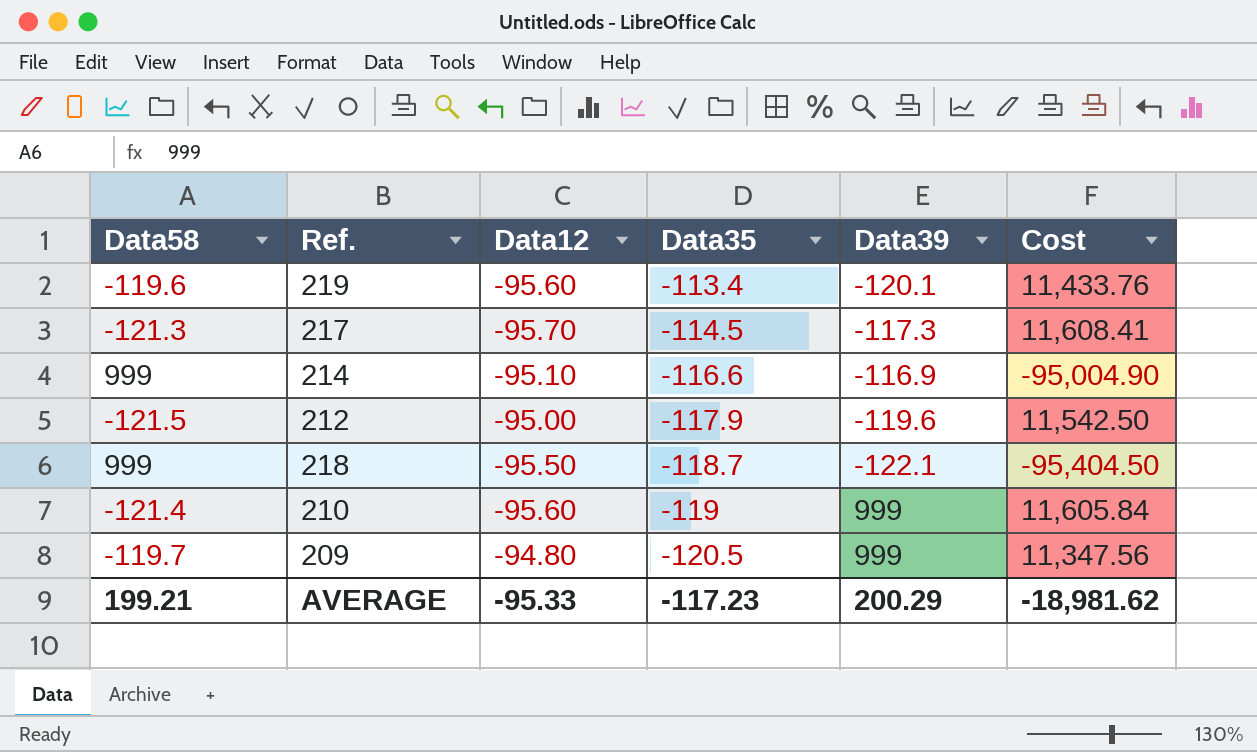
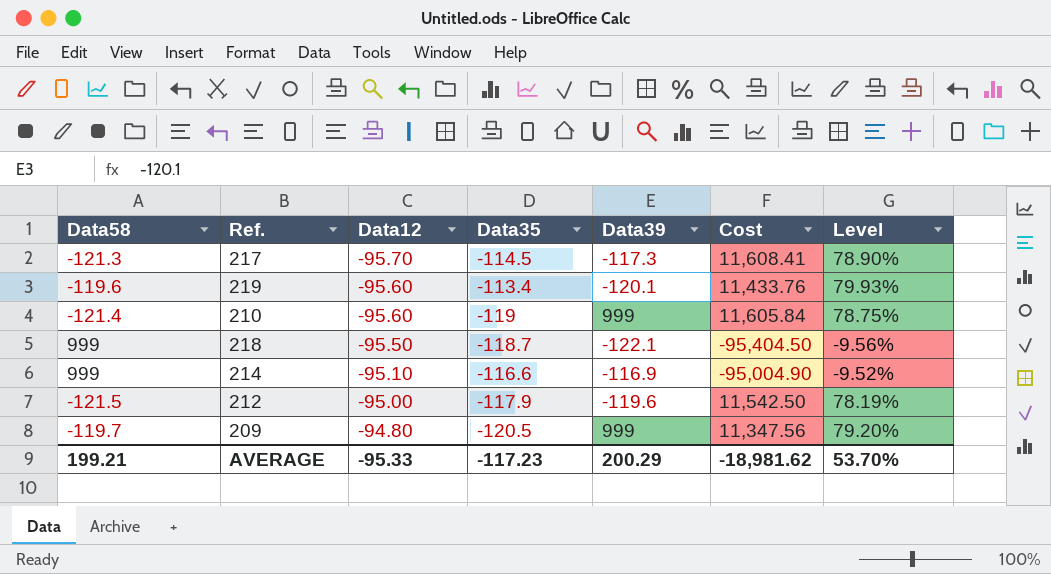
row order: Data35 descending -> Data12 ascending
column Level | formula: none -> [Data12] / [Data58]

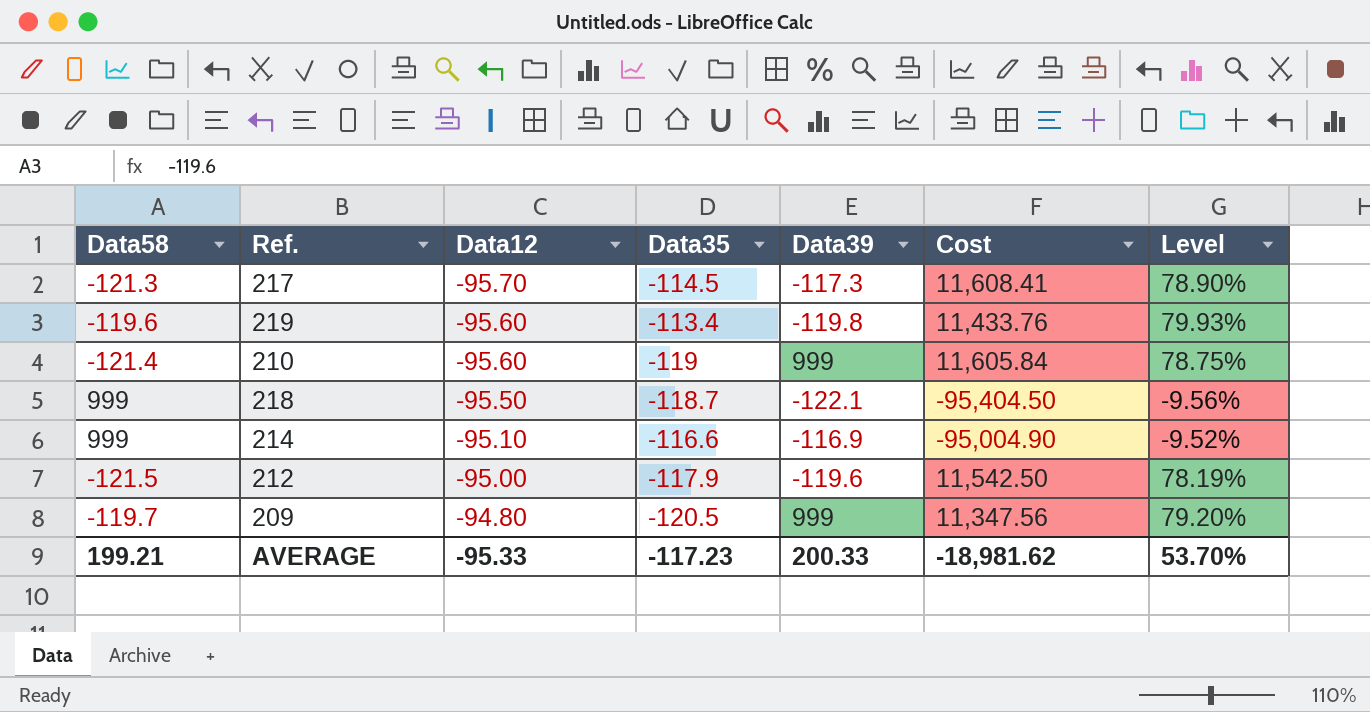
219 | Data39: -120.1 -> -119.8
AVERAGE | Data39: 200.29 -> 200.33

